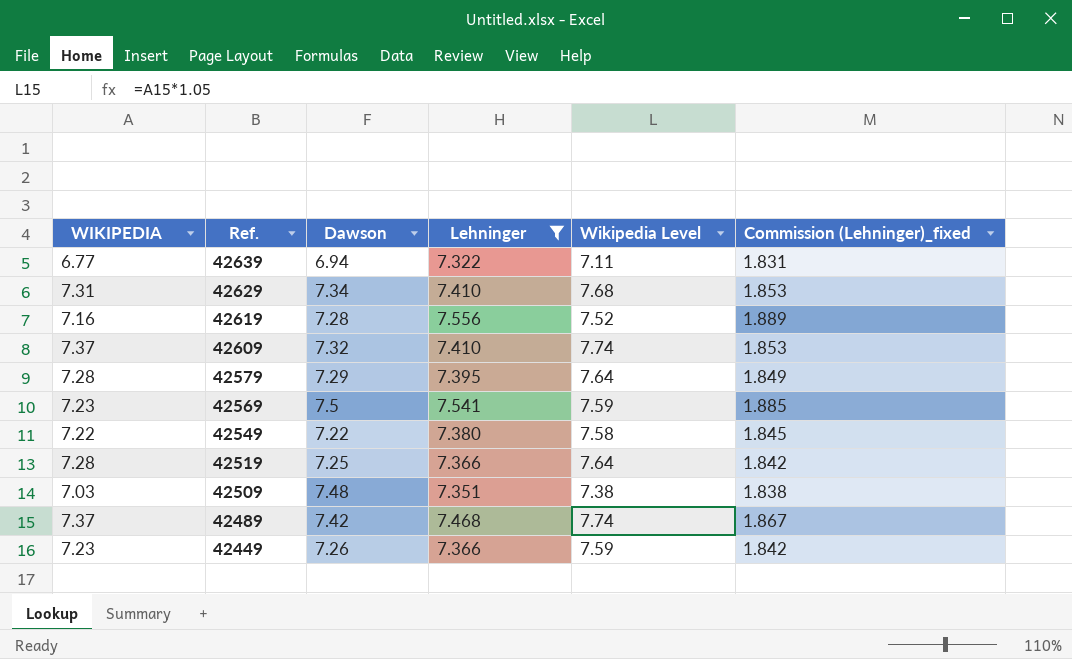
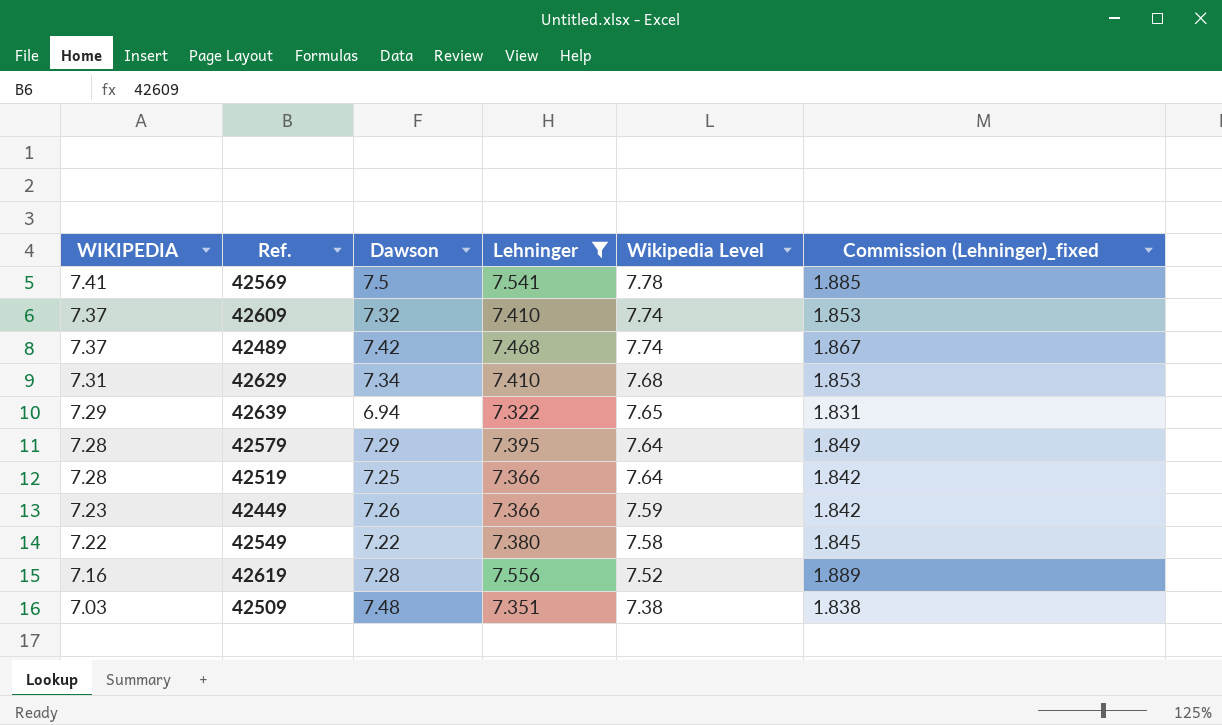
row order: Ref. descending -> WIKIPEDIA descending
42569 | WIKIPEDIA: 7.23 -> 7.41
42569 | Wikipedia Level: 7.59 -> 7.78
42639 | WIKIPEDIA: 6.77 -> 7.29
42639 | Wikipedia Level: 7.11 -> 7.65

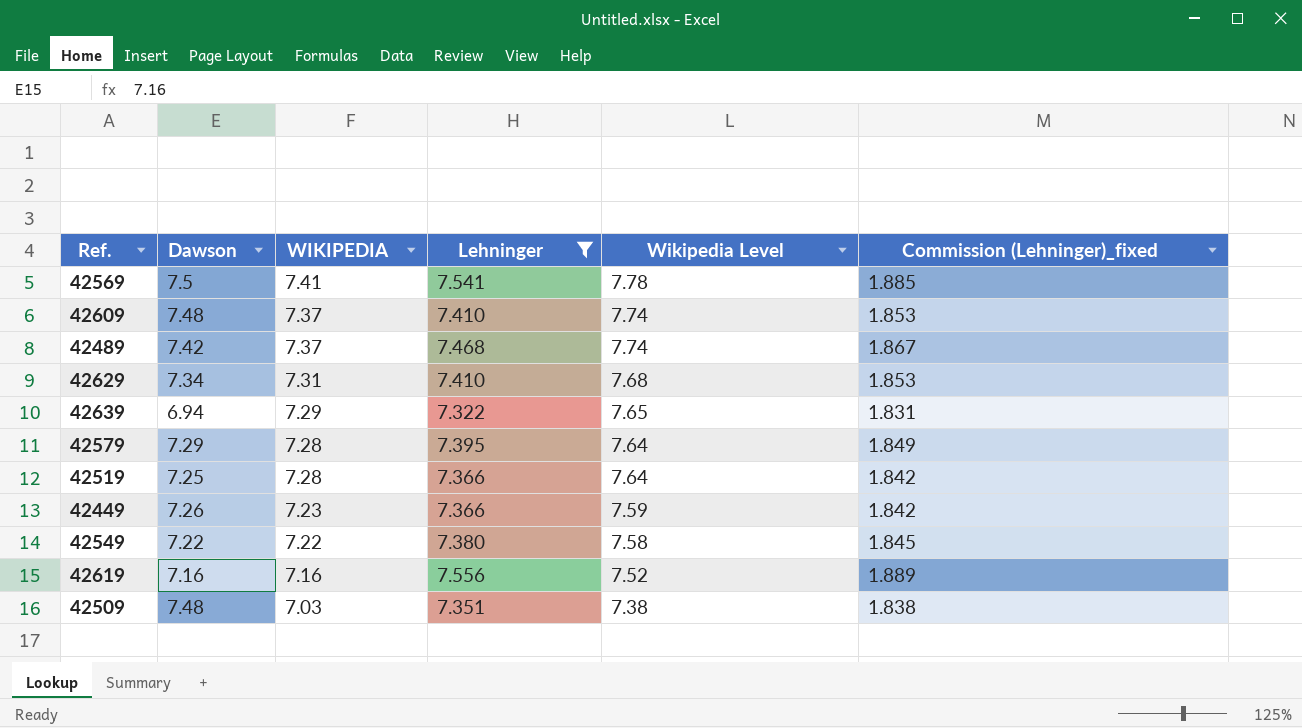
column WIKIPEDIA | position: 1 -> 3
42609 | Dawson: 7.32 -> 7.48
42619 | Dawson: 7.28 -> 7.16

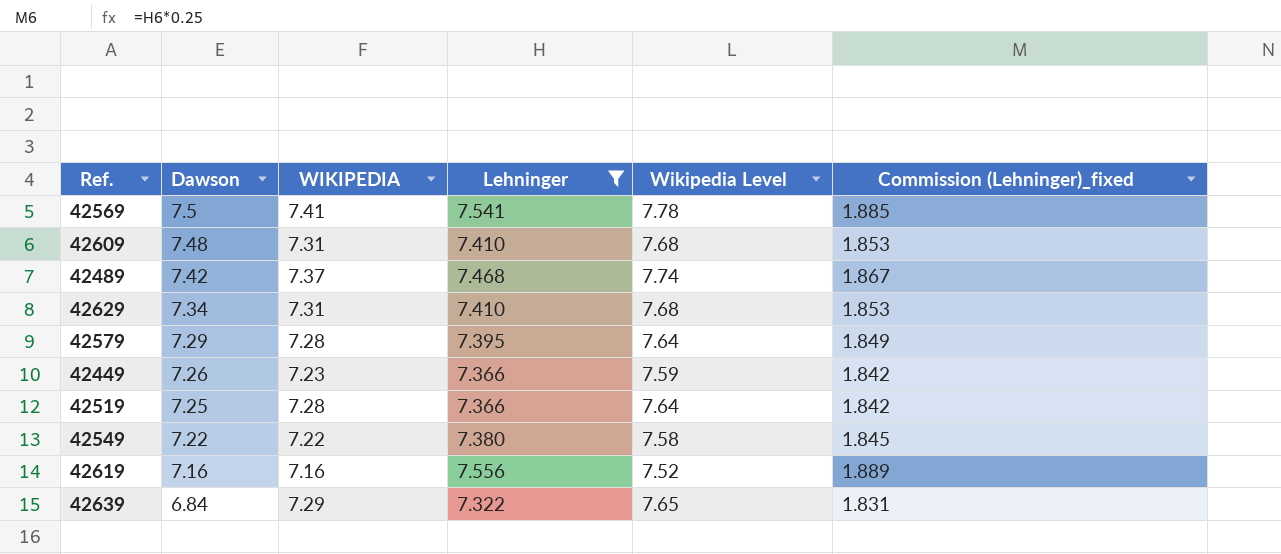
row order: WIKIPEDIA descending -> Dawson descending
row 42509: 7.48 | 7.03 | 7.351 | 7.38 | 1.838 -> none
42609 | WIKIPEDIA: 7.37 -> 7.31
42609 | Wikipedia Level: 7.74 -> 7.68
42639 | Dawson: 6.94 -> 6.84

